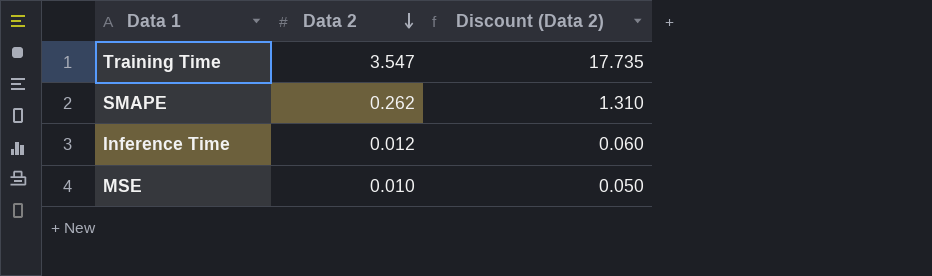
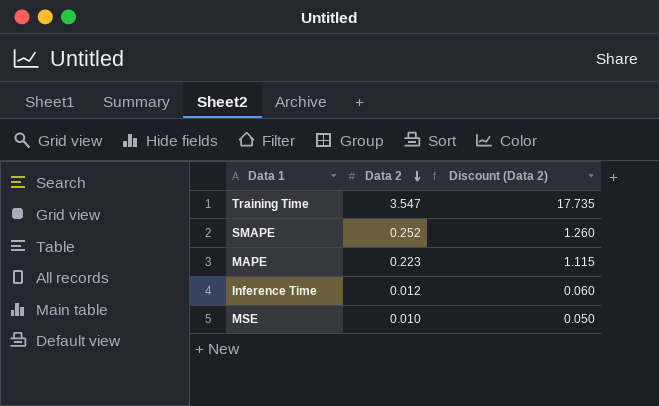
SMAPE | Data 2: 0.262 -> 0.252
SMAPE | Discount (Data 2): 1.310 -> 1.260
row MAPE: none -> 0.223 | 1.115

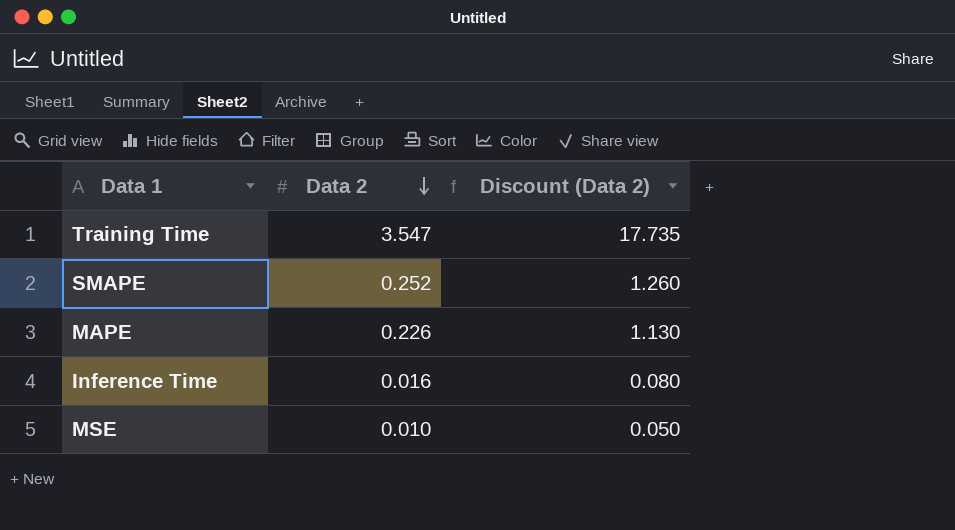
MAPE | Data 2: 0.223 -> 0.226
MAPE | Discount (Data 2): 1.115 -> 1.130
Inference Time | Data 2: 0.012 -> 0.016
Inference Time | Discount (Data 2): 0.060 -> 0.080

